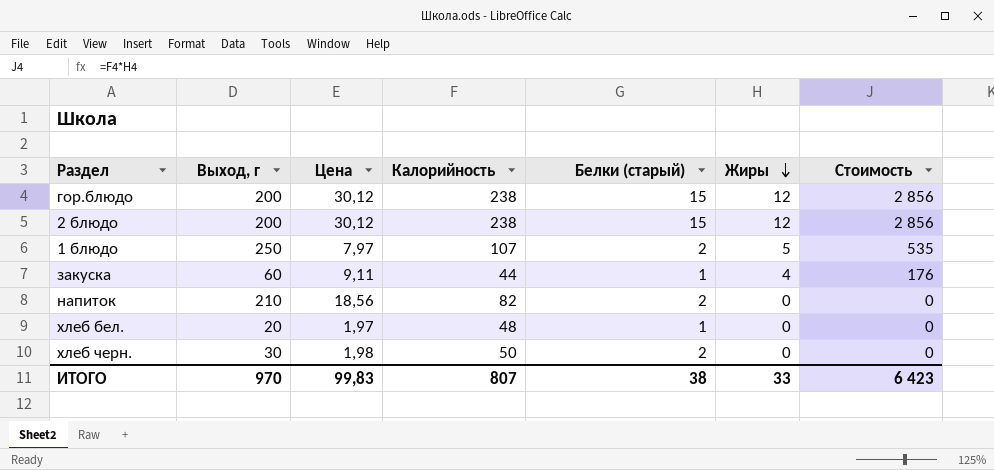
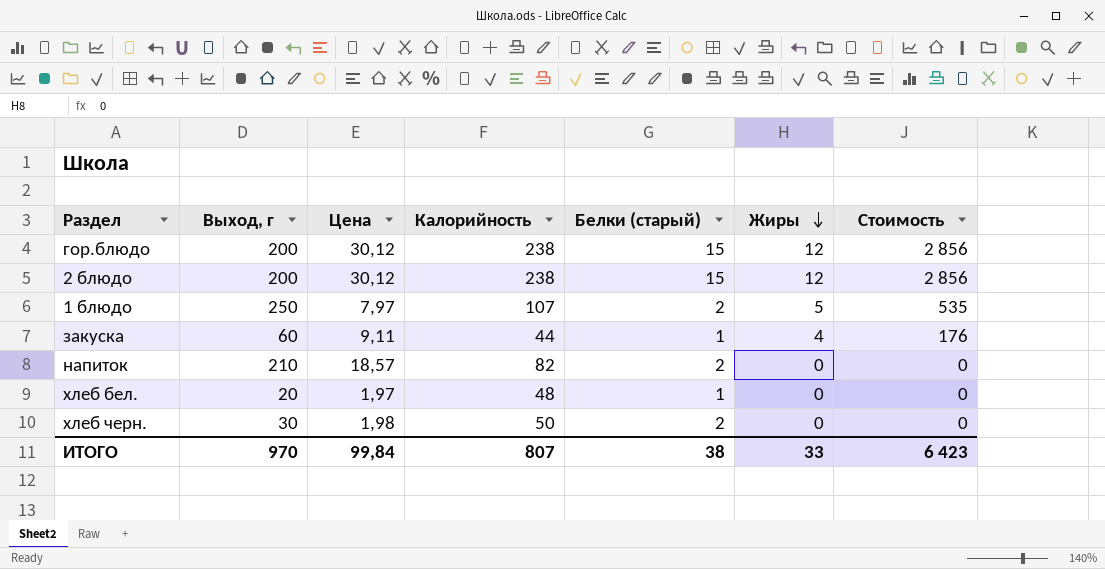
напиток | Цена: 18,56 -> 18,57
ИТОГО | Цена: 99,83 -> 99,84

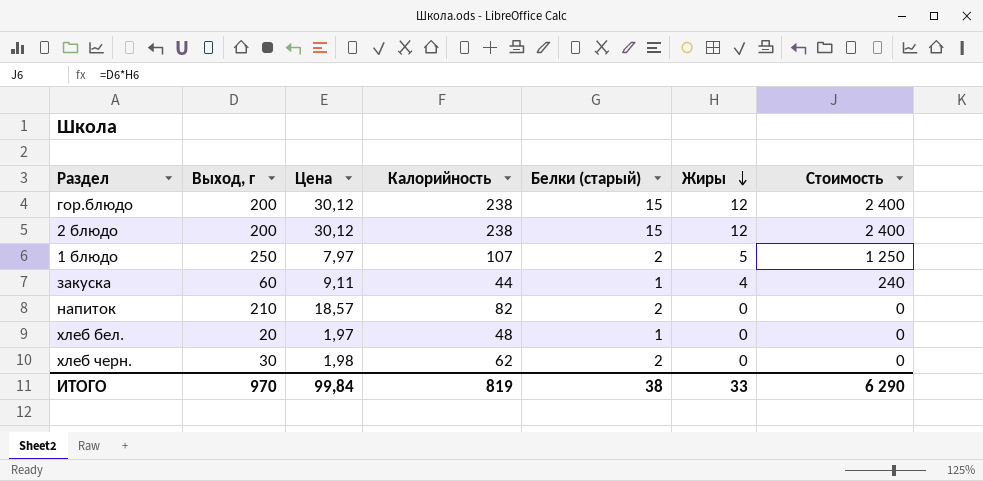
column Стоимость | formula: [Калорийность] * [Жиры] -> [Выход, г] * [Жиры]
хлеб черн. | Калорийность: 50 -> 62
ИТОГО | Калорийность: 807 -> 819
ИТОГО | Стоимость: 6 423 -> 6 290

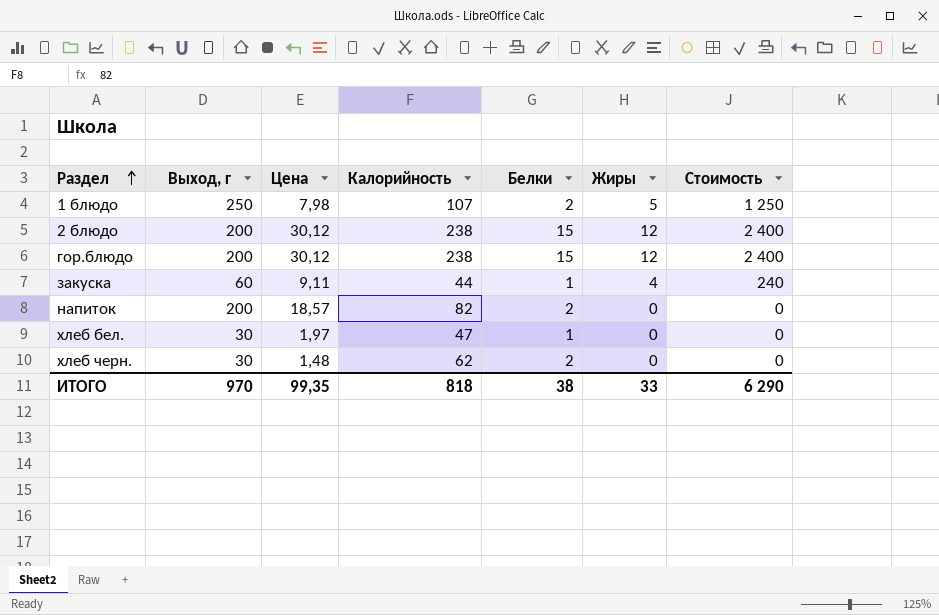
row order: Жиры descending -> Раздел ascending
column name: Белки (старый) -> Белки
1 блюдо | Цена: 7,97 -> 7,98
напиток | Выход, г: 210 -> 200
хлеб бел. | Выход, г: 20 -> 30
хлеб бел. | Калорийность: 48 -> 47
хлеб черн. | Цена: 1,98 -> 1,48
ИТОГО | Цена: 99,84 -> 99,35
ИТОГО | Калорийность: 819 -> 818

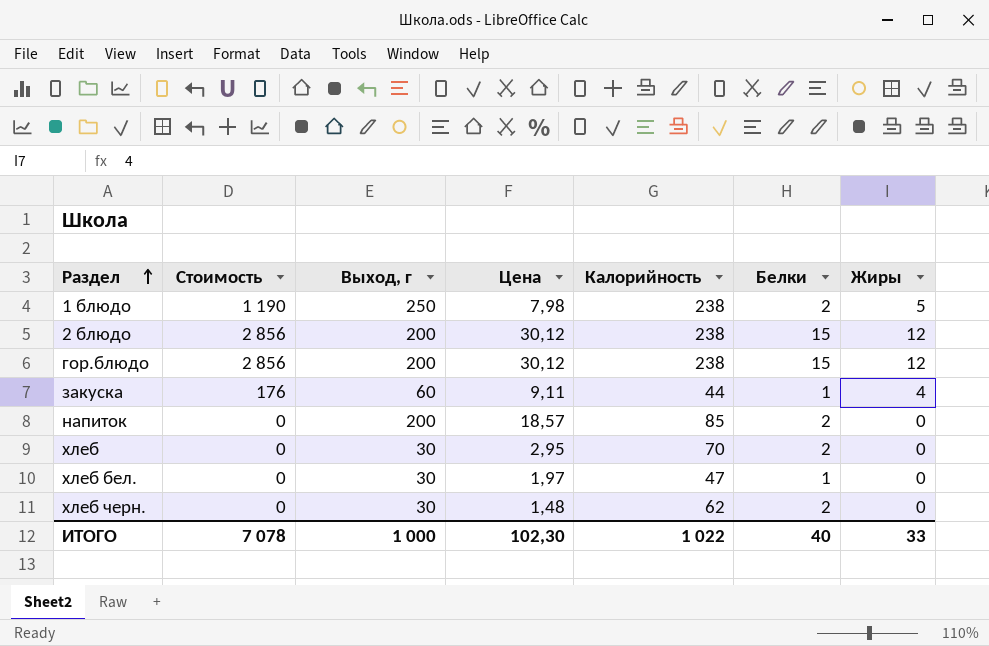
column Стоимость | formula: [Выход, г] * [Жиры] -> [Калорийность] * [Жиры]
column Стоимость | position: 7 -> 2
1 блюдо | Калорийность: 107 -> 238
напиток | Калорийность: 82 -> 85
row хлеб: none -> 0 | 30 | 2,95 | 70 | 2 | 0
ИТОГО | Стоимость: 6 290 -> 7 078
ИТОГО | Выход, г: 970 -> 1 000
ИТОГО | Цена: 99,35 -> 102,30
ИТОГО | Калорийность: 818 -> 1 022
ИТОГО | Белки: 38 -> 40

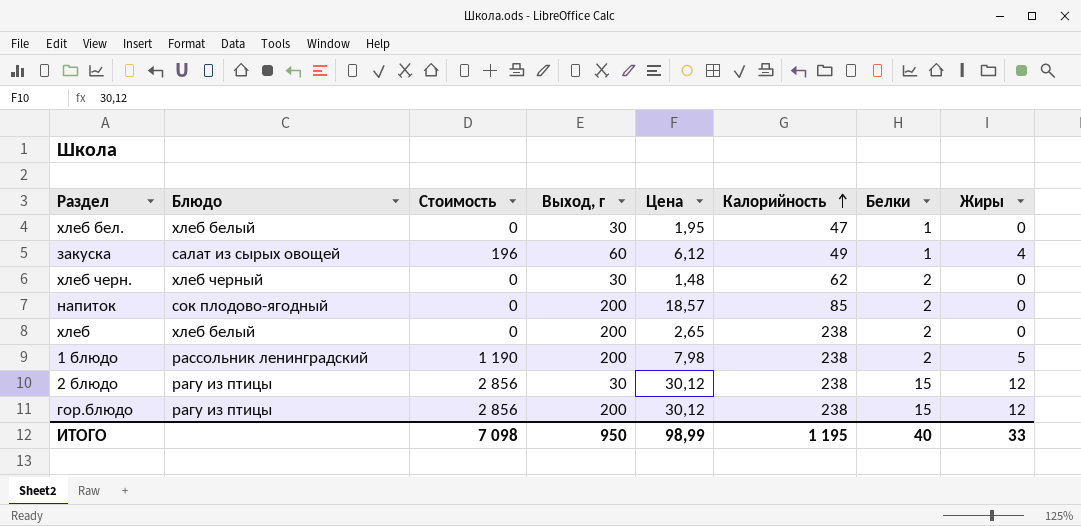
row order: Раздел ascending -> Калорийность ascending
column Блюдо | position: none -> 2
хлеб бел. | Цена: 1,97 -> 1,95
закуска | Стоимость: 176 -> 196
закуска | Цена: 9,11 -> 6,12
закуска | Калорийность: 44 -> 49
хлеб | Выход, г: 30 -> 200
хлеб | Цена: 2,95 -> 2,65
хлеб | Калорийность: 70 -> 238
1 блюдо | Выход, г: 250 -> 200
2 блюдо | Выход, г: 200 -> 30
ИТОГО | Стоимость: 7 078 -> 7 098
ИТОГО | Выход, г: 1 000 -> 950
ИТОГО | Цена: 102,30 -> 98,99
ИТОГО | Калорийность: 1 022 -> 1 195

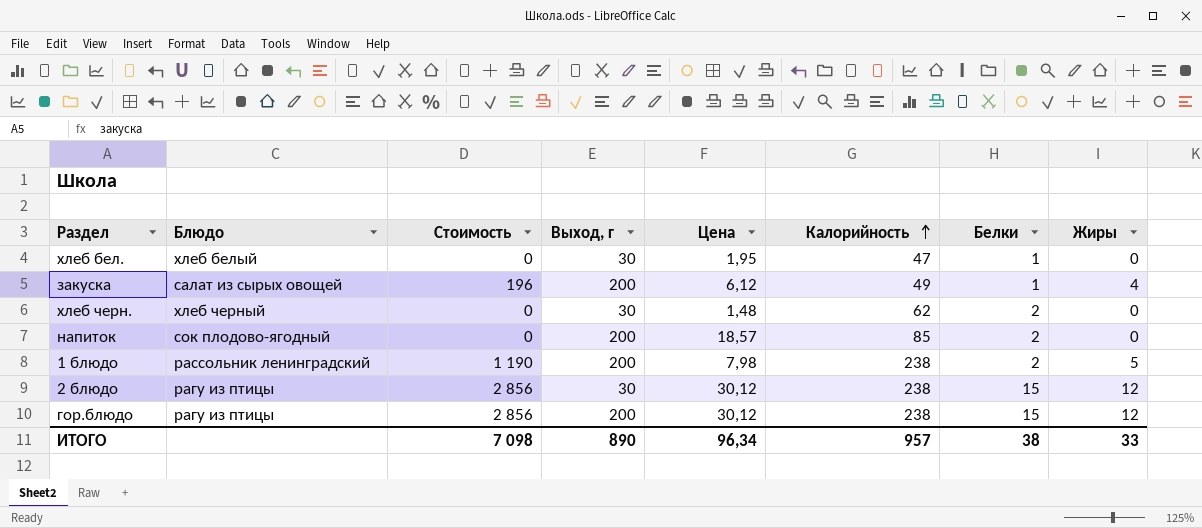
row хлеб: хлеб белый | 0 | 200 | 2,65 | 238 | 2 | 0 -> none
закуска | Выход, г: 60 -> 200
ИТОГО | Выход, г: 950 -> 890
ИТОГО | Цена: 98,99 -> 96,34
ИТОГО | Калорийность: 1 195 -> 957
ИТОГО | Белки: 40 -> 38

